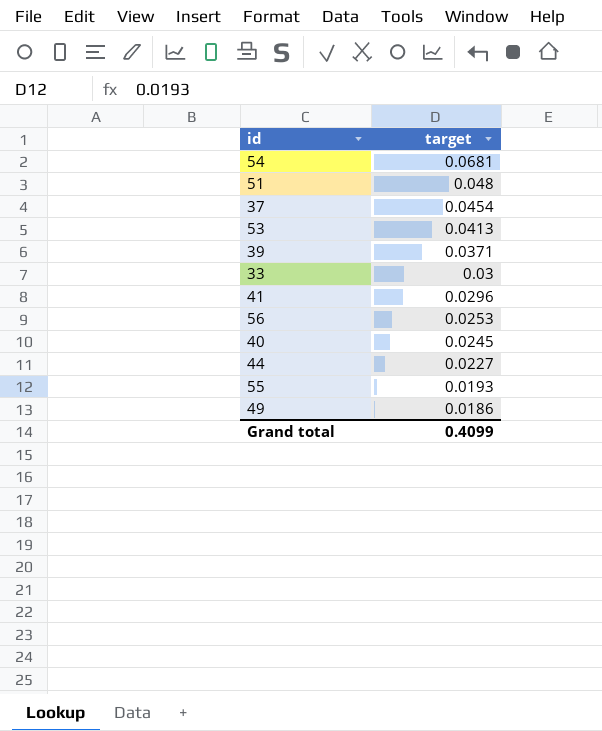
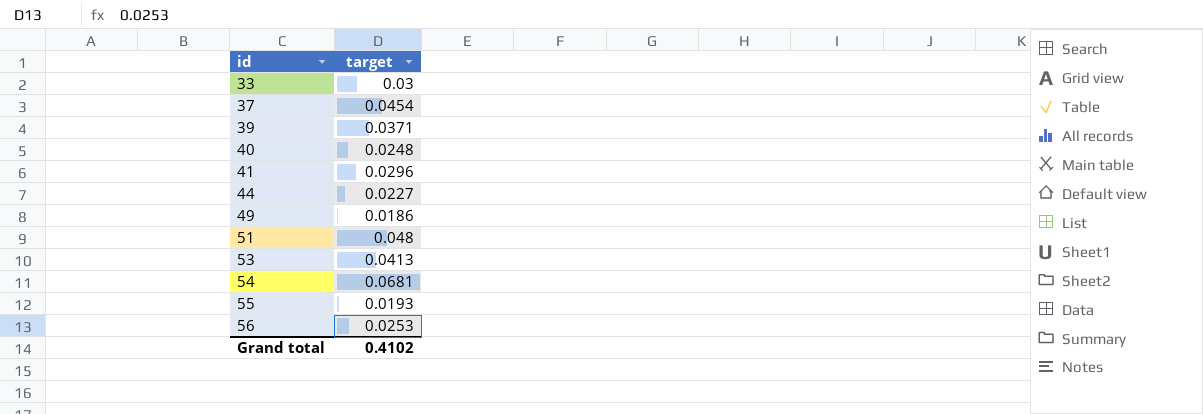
row order: target descending -> id ascending
40 | target: 0.0245 -> 0.0248
Grand total | target: 0.4099 -> 0.4102

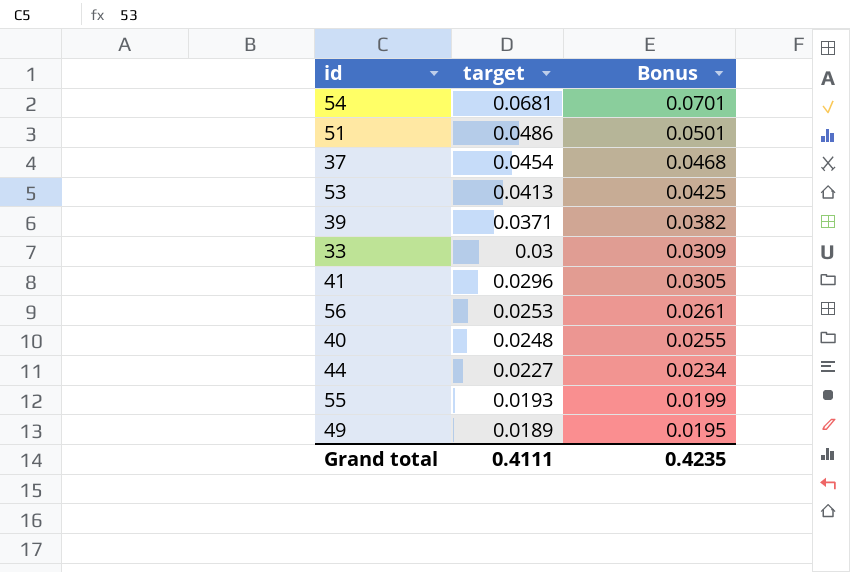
row order: id ascending -> target descending
column Bonus | formula: none -> [target] * 1.03
51 | target: 0.048 -> 0.0486
49 | target: 0.0186 -> 0.0189
Grand total | target: 0.4102 -> 0.4111

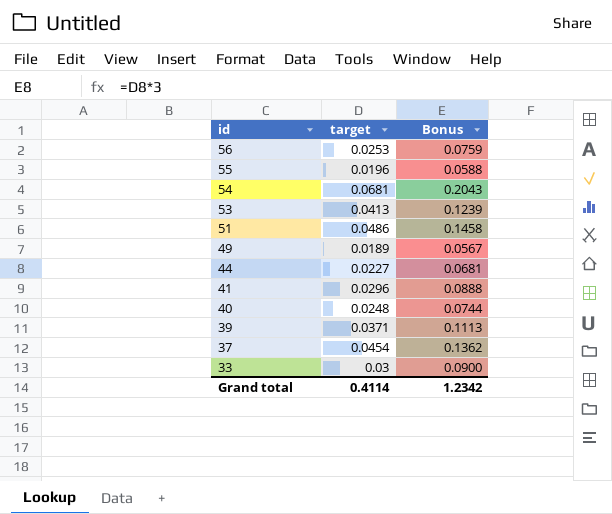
row order: target descending -> id descending
column Bonus | formula: [target] * 1.03 -> [target] * 3
55 | target: 0.0193 -> 0.0196
Grand total | target: 0.4111 -> 0.4114
Grand total | Bonus: 0.4235 -> 1.2342

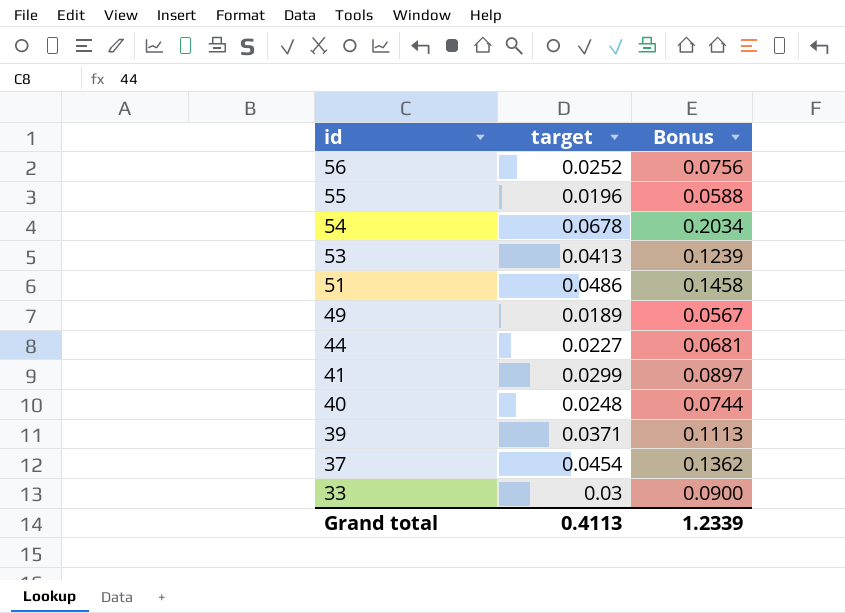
56 | target: 0.0253 -> 0.0252
56 | Bonus: 0.0759 -> 0.0756
54 | target: 0.0681 -> 0.0678
54 | Bonus: 0.2043 -> 0.2034
41 | target: 0.0296 -> 0.0299
41 | Bonus: 0.0888 -> 0.0897
Grand total | target: 0.4114 -> 0.4113
Grand total | Bonus: 1.2342 -> 1.2339

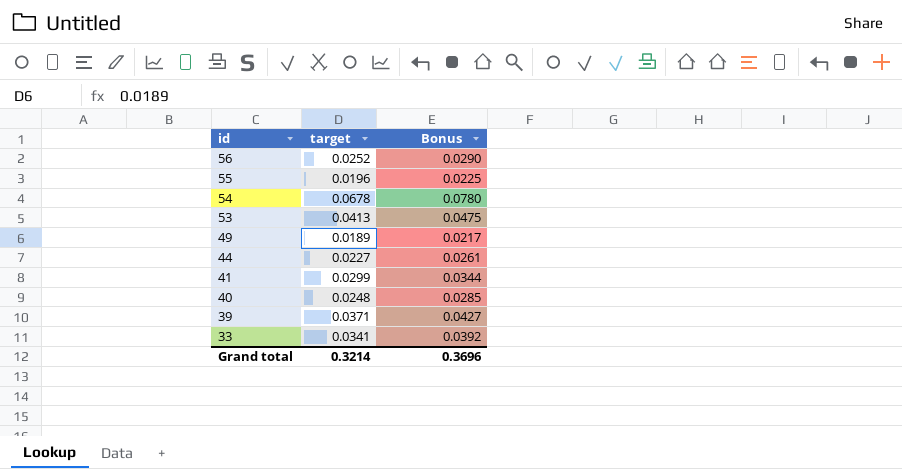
column Bonus | formula: [target] * 3 -> [target] * 1.15
row 51: 0.0486 | 0.1458 -> none
row 37: 0.0454 | 0.1362 -> none
33 | target: 0.03 -> 0.0341
Grand total | target: 0.4113 -> 0.3214
Grand total | Bonus: 1.2339 -> 0.3696

